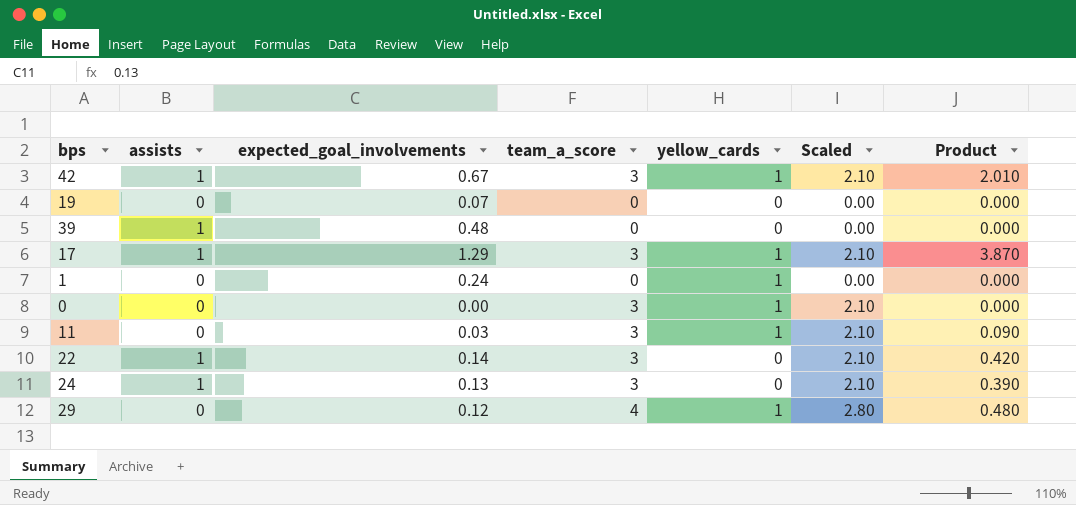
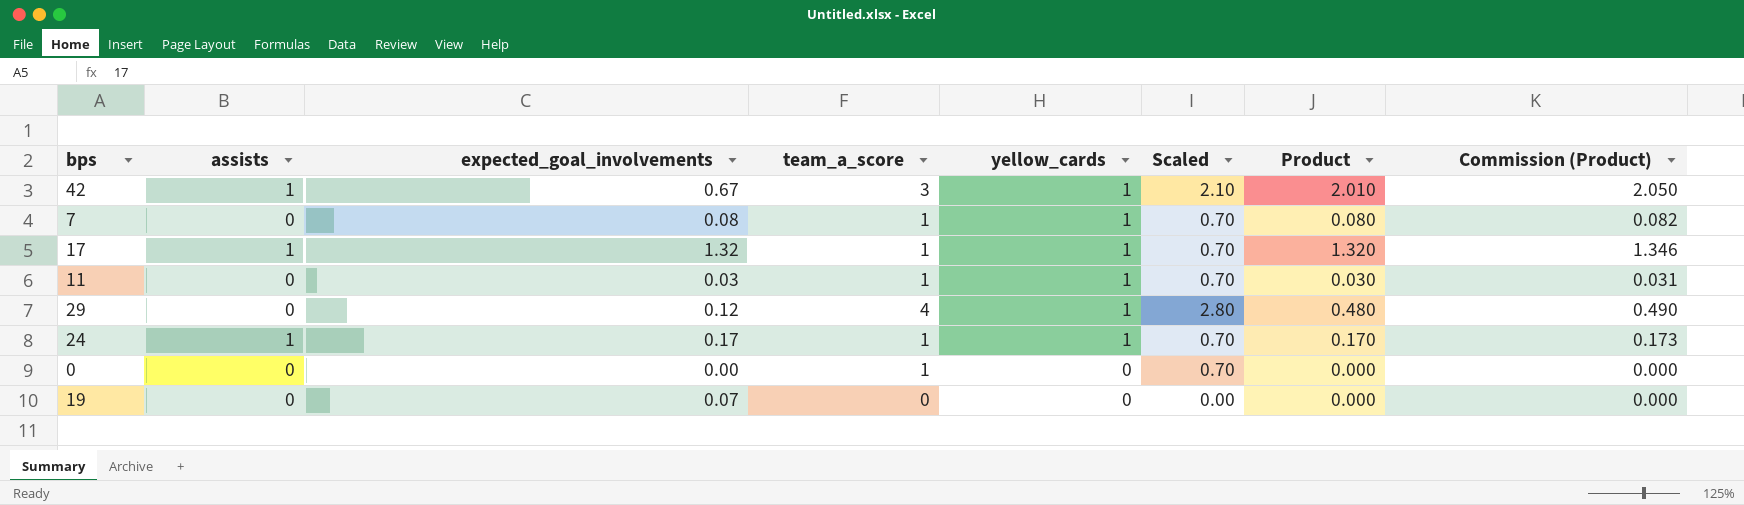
row order: none -> yellow_cards descending
column Commission (Product) | formula: none -> [Product] * 1.02
row 39: 1 | 0.48 | 0 | 0 | 0.00 | 0.000 -> none
row 1: 0 | 0.24 | 0 | 1 | 0.00 | 0.000 -> none
row 22: 1 | 0.14 | 3 | 0 | 2.10 | 0.420 -> none
row 7: none -> 0 | 0.08 | 1 | 1 | 0.70 | 0.080 | 0.082
17 | expected_goal_involvements: 1.29 -> 1.32
17 | team_a_score: 3 -> 1
17 | Scaled: 2.10 -> 0.70
17 | Product: 3.870 -> 1.320
11 | team_a_score: 3 -> 1
11 | Scaled: 2.10 -> 0.70
11 | Product: 0.090 -> 0.030
24 | expected_goal_involvements: 0.13 -> 0.17
24 | team_a_score: 3 -> 1
24 | yellow_cards: 0 -> 1
24 | Scaled: 2.10 -> 0.70
24 | Product: 0.390 -> 0.170
0 | team_a_score: 3 -> 1
0 | yellow_cards: 1 -> 0
0 | Scaled: 2.10 -> 0.70

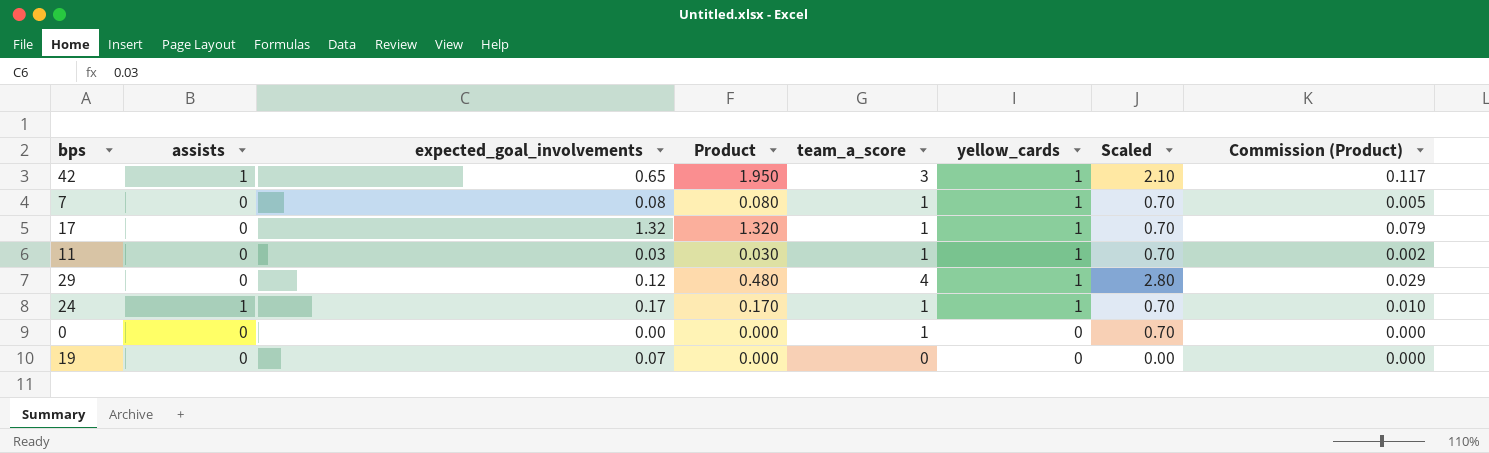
column Product | position: 7 -> 4
column Commission (Product) | formula: [Product] * 1.02 -> [Product] * 0.06
42 | expected_goal_involvements: 0.67 -> 0.65
42 | Product: 2.010 -> 1.950
17 | assists: 1 -> 0

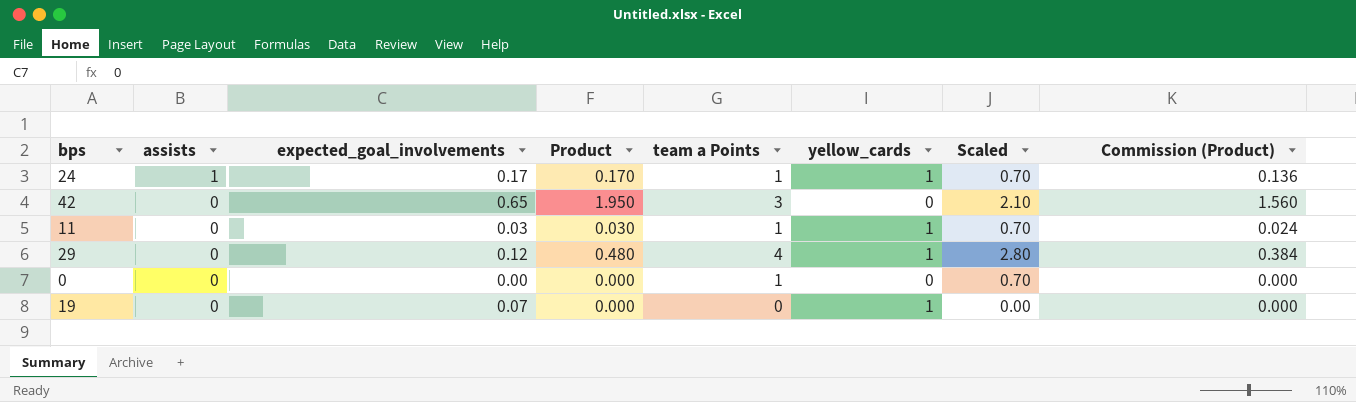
row order: yellow_cards descending -> assists descending
column name: team_a_score -> team a Points
column Commission (Product) | formula: [Product] * 0.06 -> [Product] * 0.8
row 7: 0 | 0.08 | 0.080 | 1 | 1 | 0.70 | 0.005 -> none
row 17: 0 | 1.32 | 1.320 | 1 | 1 | 0.70 | 0.079 -> none
42 | assists: 1 -> 0
42 | yellow_cards: 1 -> 0
19 | yellow_cards: 0 -> 1

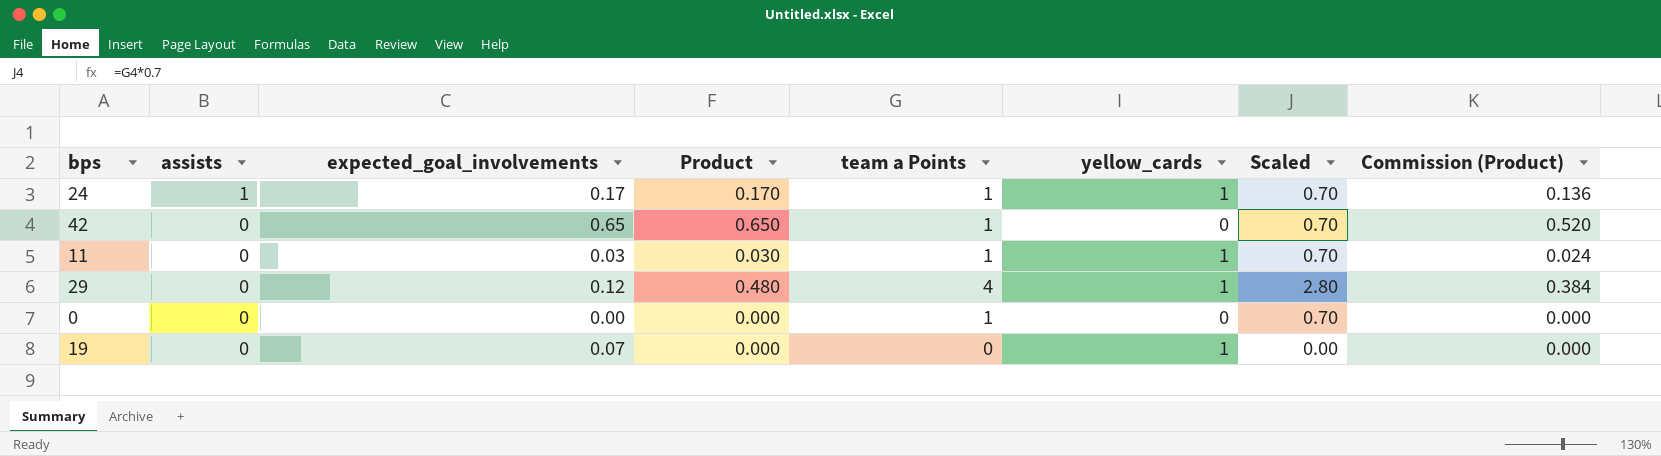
42 | Product: 1.950 -> 0.650
42 | team a Points: 3 -> 1
42 | Scaled: 2.10 -> 0.70
42 | Commission (Product): 1.560 -> 0.520

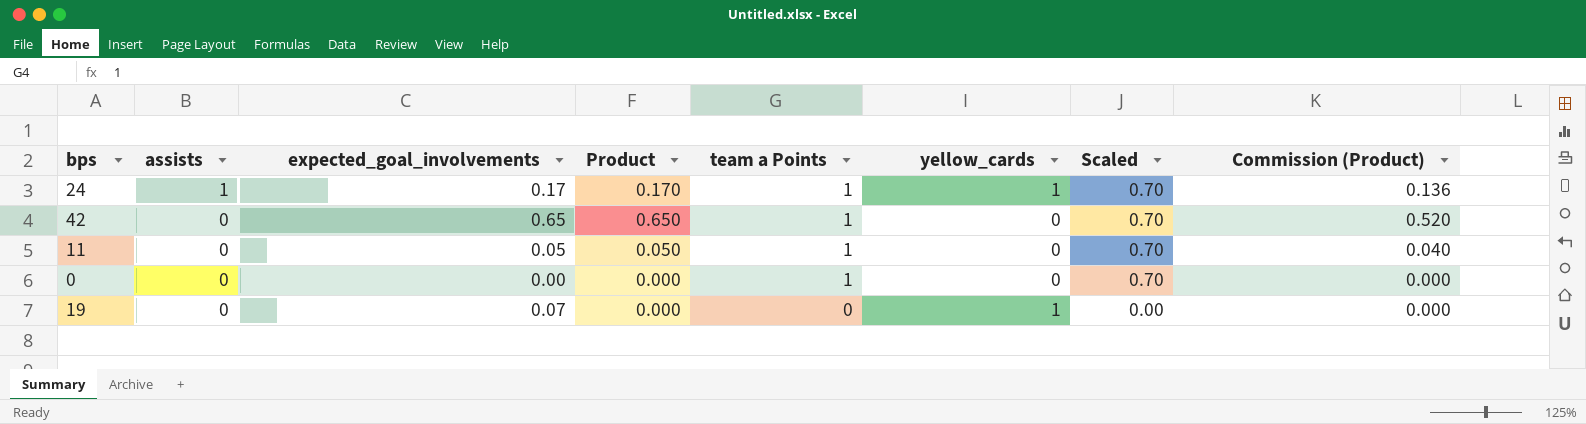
row 29: 0 | 0.12 | 0.480 | 4 | 1 | 2.80 | 0.384 -> none
11 | expected_goal_involvements: 0.03 -> 0.05
11 | Product: 0.030 -> 0.050
11 | yellow_cards: 1 -> 0
11 | Commission (Product): 0.024 -> 0.040

